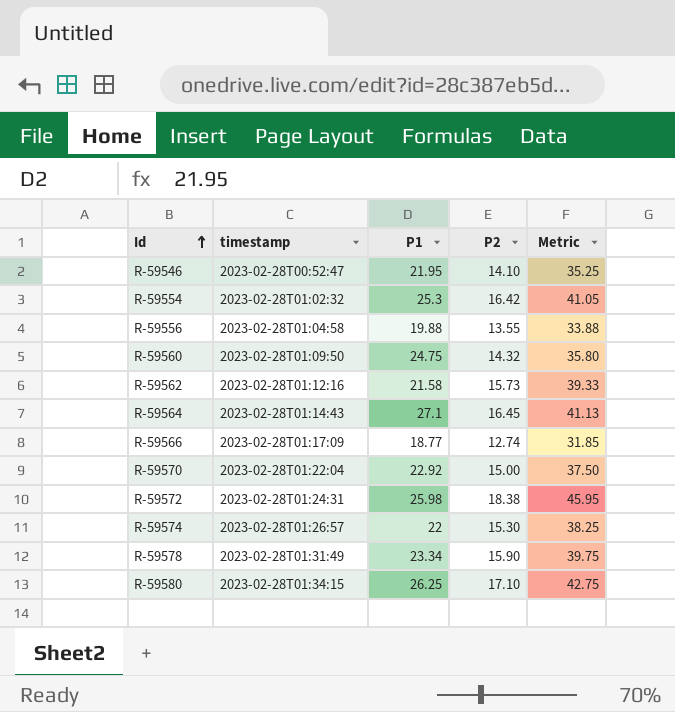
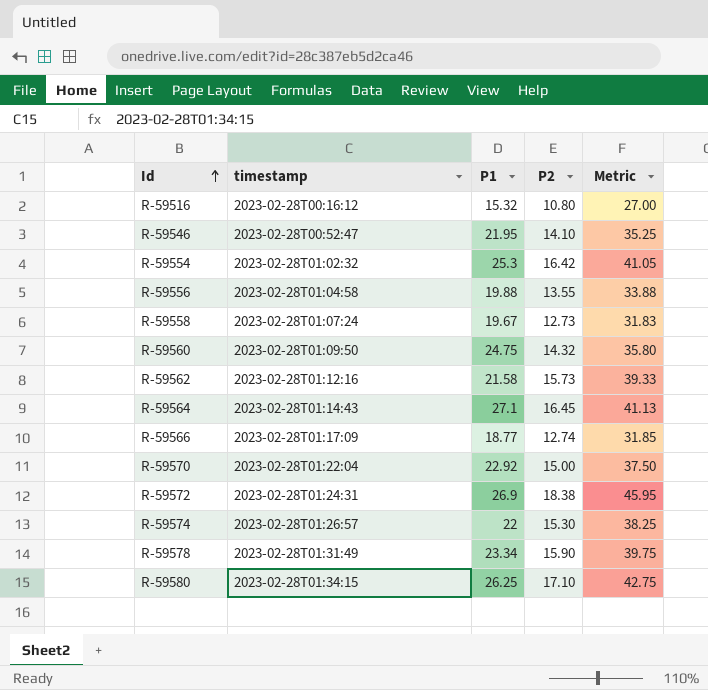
row R-59516: none -> 2023-02-28T00:16:12 | 15.32 | 10.80 | 27.00
row R-59558: none -> 2023-02-28T01:07:24 | 19.67 | 12.73 | 31.83
R-59572 | P1: 25.98 -> 26.9

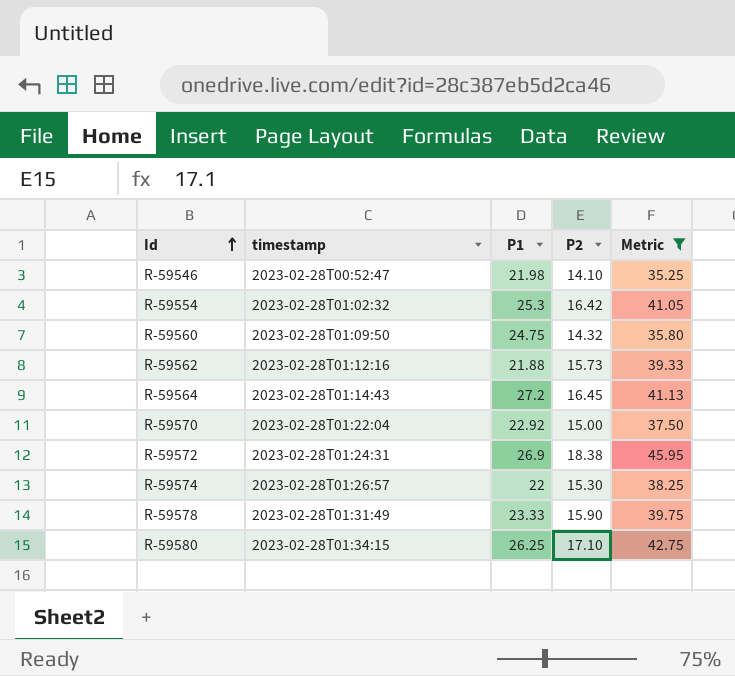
filter: none -> Metric >= 35.25
R-59546 | P1: 21.95 -> 21.98
R-59562 | P1: 21.58 -> 21.88
R-59564 | P1: 27.1 -> 27.2
R-59578 | P1: 23.34 -> 23.33

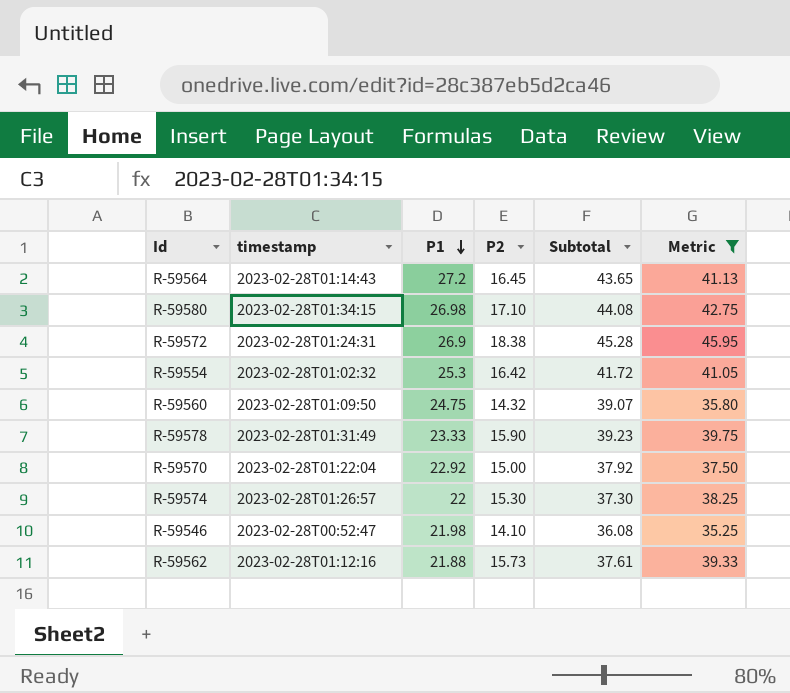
row order: Id ascending -> P1 descending
column Subtotal | formula: none -> [P1] + [P2]
R-59580 | P1: 26.25 -> 26.98

